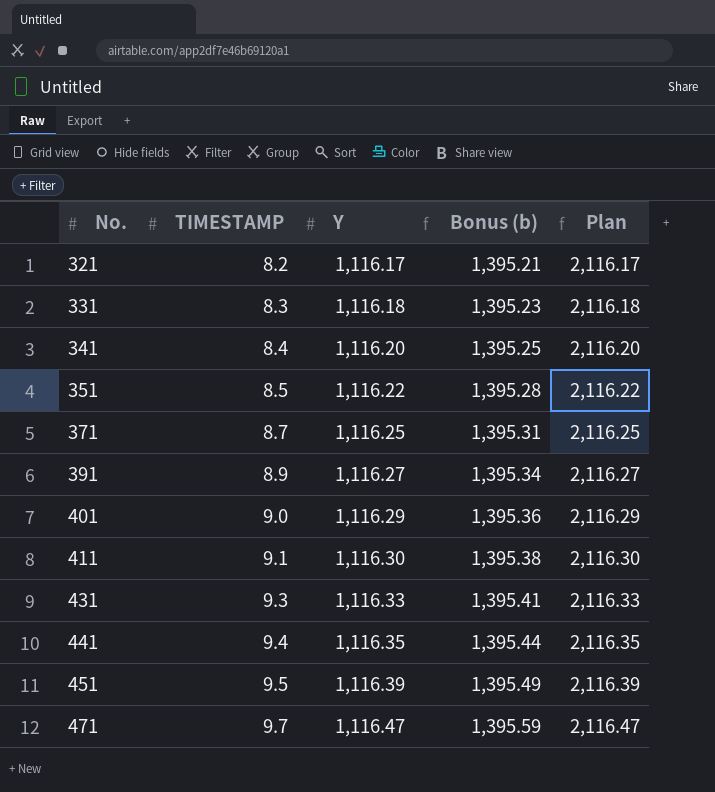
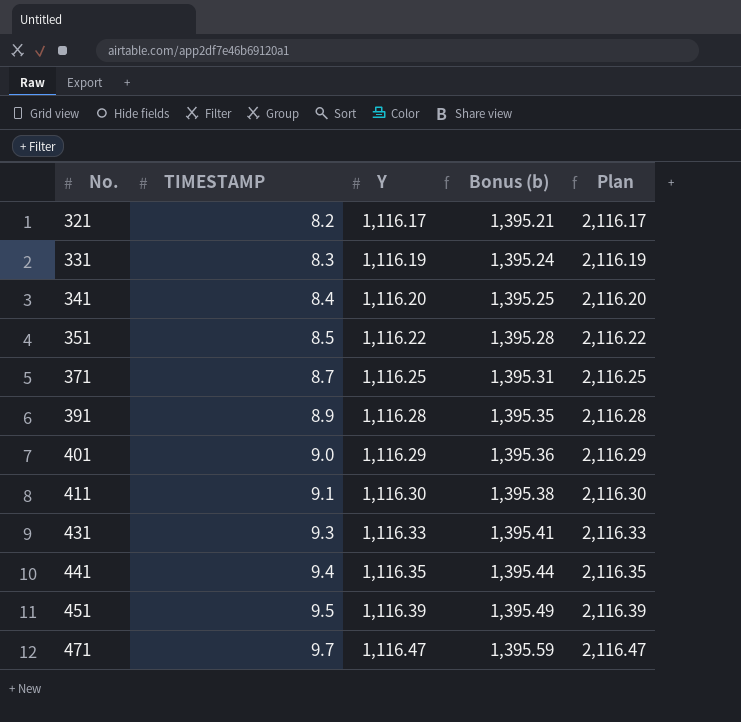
331 | Y: 1,116.18 -> 1,116.19
331 | Bonus (b): 1,395.23 -> 1,395.24
331 | Plan: 2,116.18 -> 2,116.19
391 | Y: 1,116.27 -> 1,116.28
391 | Bonus (b): 1,395.34 -> 1,395.35
391 | Plan: 2,116.27 -> 2,116.28

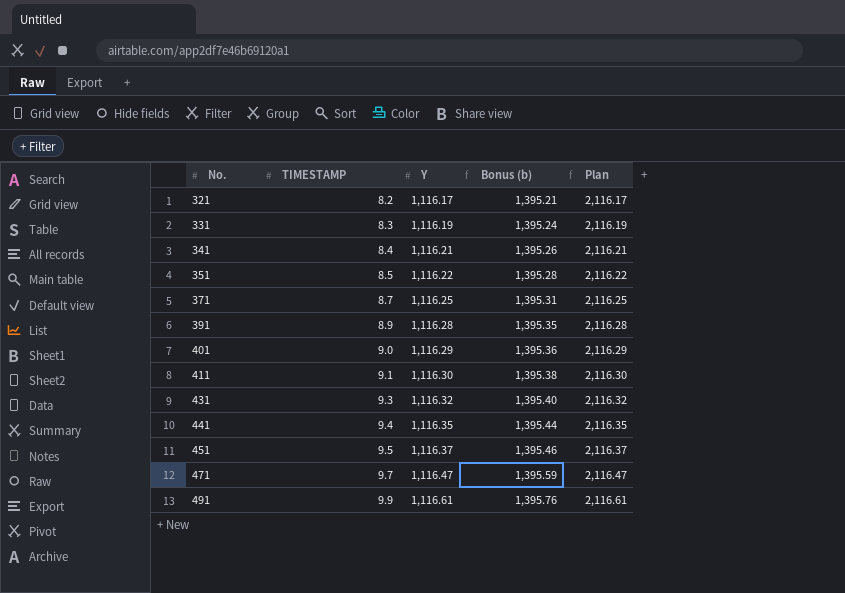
341 | Y: 1,116.20 -> 1,116.21
341 | Bonus (b): 1,395.25 -> 1,395.26
341 | Plan: 2,116.20 -> 2,116.21
431 | Y: 1,116.33 -> 1,116.32
431 | Bonus (b): 1,395.41 -> 1,395.40
431 | Plan: 2,116.33 -> 2,116.32
451 | Y: 1,116.39 -> 1,116.37
451 | Bonus (b): 1,395.49 -> 1,395.46
451 | Plan: 2,116.39 -> 2,116.37
row 491: none -> 9.9 | 1,116.61 | 1,395.76 | 2,116.61

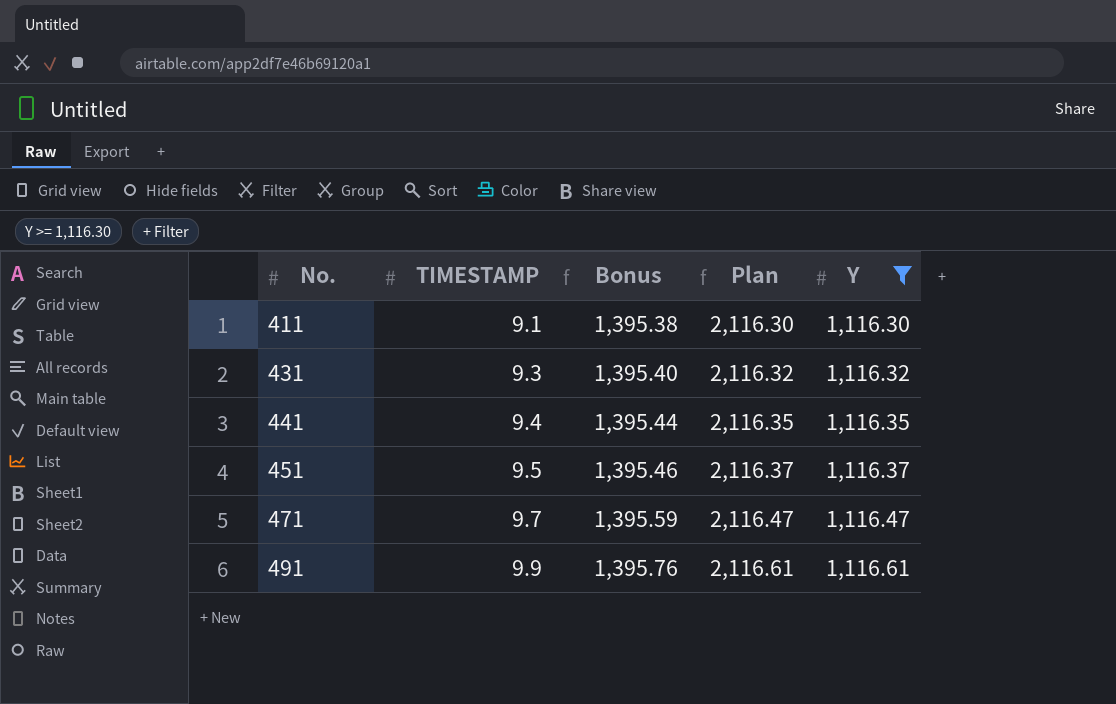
filter: none -> Y >= 1,116.30
column name: Bonus (b) -> Bonus
column Y | position: 3 -> 5

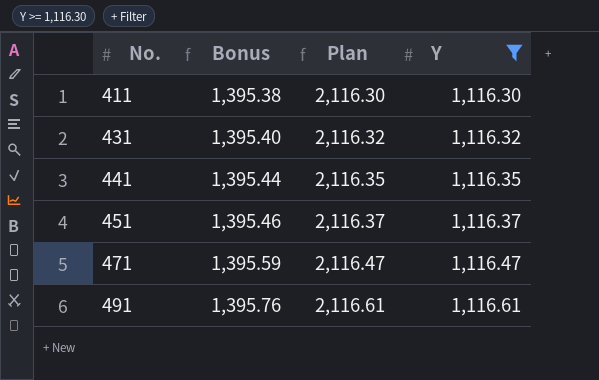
column TIMESTAMP | position: 2 -> none

